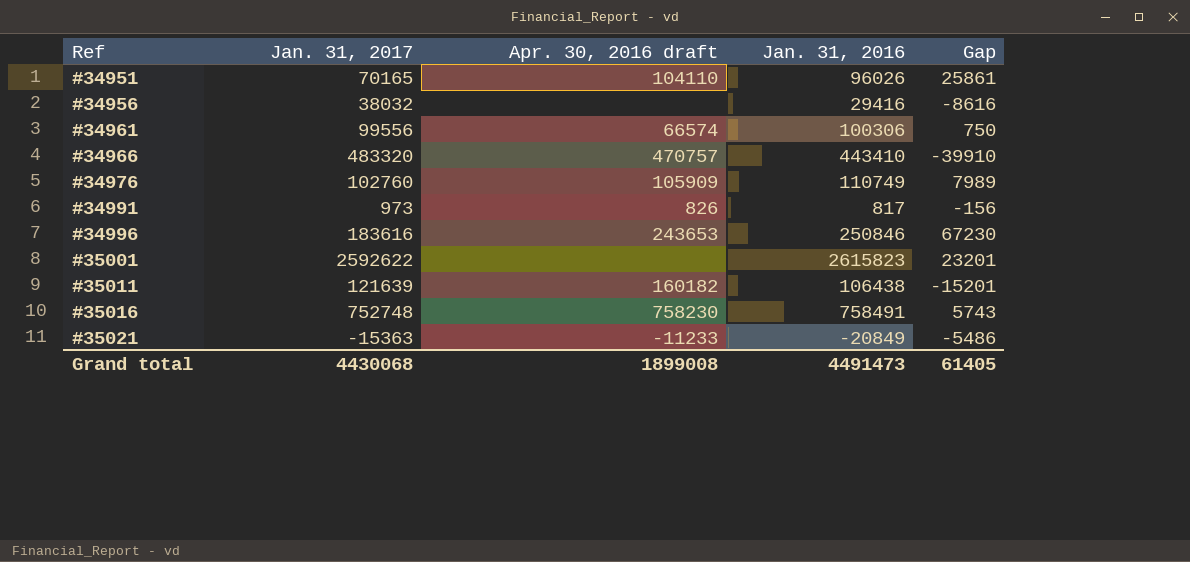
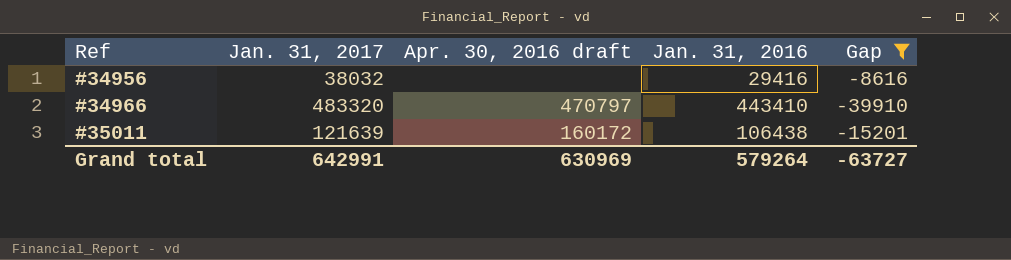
filter: none -> Gap <= -8616
#34966 | Apr. 30, 2016 draft: 470757 -> 470797
#35011 | Apr. 30, 2016 draft: 160182 -> 160172
Grand total | Jan. 31, 2017: 4430068 -> 642991
Grand total | Apr. 30, 2016 draft: 1899008 -> 630969
Grand total | Jan. 31, 2016: 4491473 -> 579264
Grand total | Gap: 61405 -> -63727

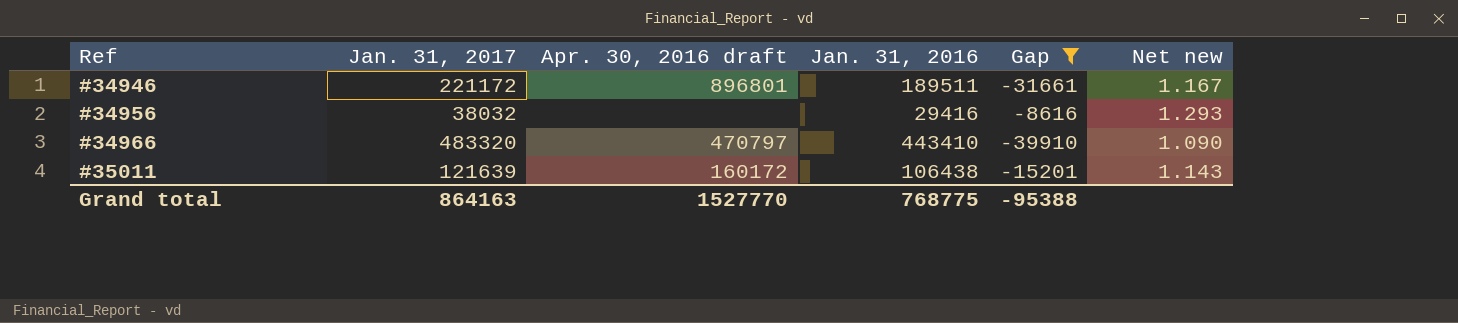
column Net new | formula: none -> [Jan. 31, 2017] / [Jan. 31, 2016]
row #34946: none -> 221172 | 896801 | 189511 | -31661 | 1.167
Grand total | Jan. 31, 2017: 642991 -> 864163
Grand total | Apr. 30, 2016 draft: 630969 -> 1527770
Grand total | Jan. 31, 2016: 579264 -> 768775
Grand total | Gap: -63727 -> -95388

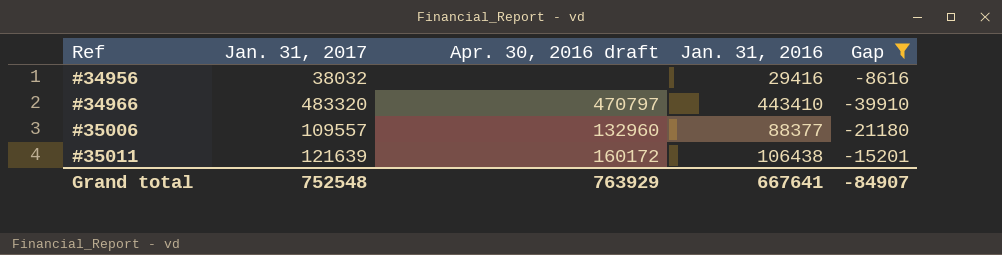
column Net new | formula: [Jan. 31, 2017] / [Jan. 31, 2016] -> none
row #34946: 221172 | 896801 | 189511 | -31661 | 1.167 -> none
row #35006: none -> 109557 | 132960 | 88377 | -21180
Grand total | Jan. 31, 2017: 864163 -> 752548
Grand total | Apr. 30, 2016 draft: 1527770 -> 763929
Grand total | Jan. 31, 2016: 768775 -> 667641
Grand total | Gap: -95388 -> -84907

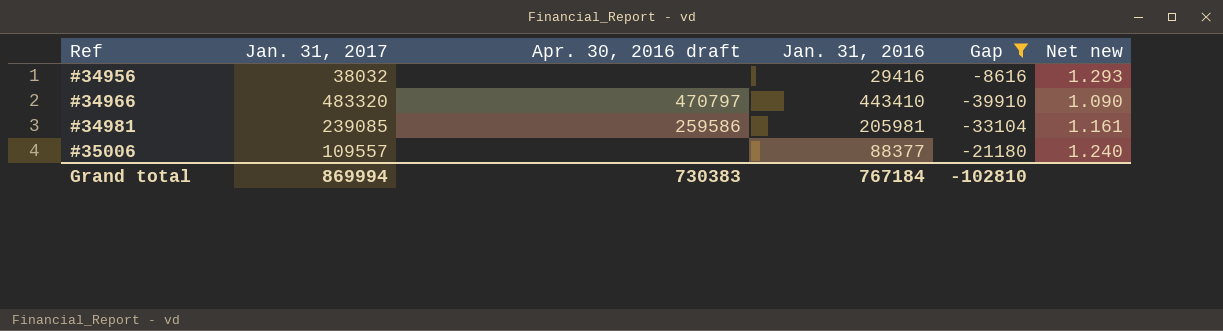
column Net new | formula: none -> [Jan. 31, 2017] / [Jan. 31, 2016]
row #35011: 121639 | 160172 | 106438 | -15201 -> none
row #34981: none -> 239085 | 259586 | 205981 | -33104 | 1.161
#35006 | Apr. 30, 2016 draft: 132960 -> none
Grand total | Jan. 31, 2017: 752548 -> 869994
Grand total | Apr. 30, 2016 draft: 763929 -> 730383
Grand total | Jan. 31, 2016: 667641 -> 767184
Grand total | Gap: -84907 -> -102810

